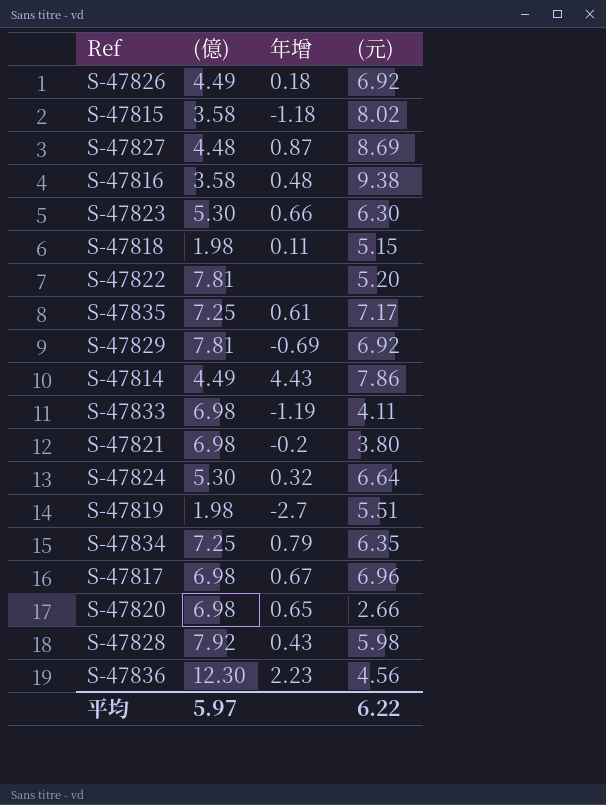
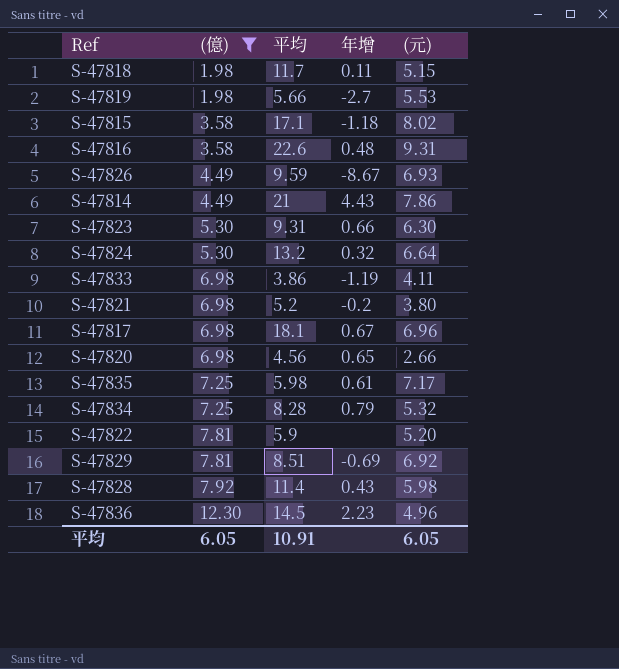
filter: none -> (億) != 4.48
row order: none -> (億) ascending
column 平均 | position: none -> 3
S-47819 | (元): 5.51 -> 5.53
S-47816 | (元): 9.38 -> 9.31
S-47826 | 年增: 0.18 -> -8.67
S-47826 | (元): 6.92 -> 6.93
S-47834 | (元): 6.35 -> 5.32
S-47836 | (元): 4.56 -> 4.96
平均 | (億): 5.97 -> 6.05
平均 | (元): 6.22 -> 6.05

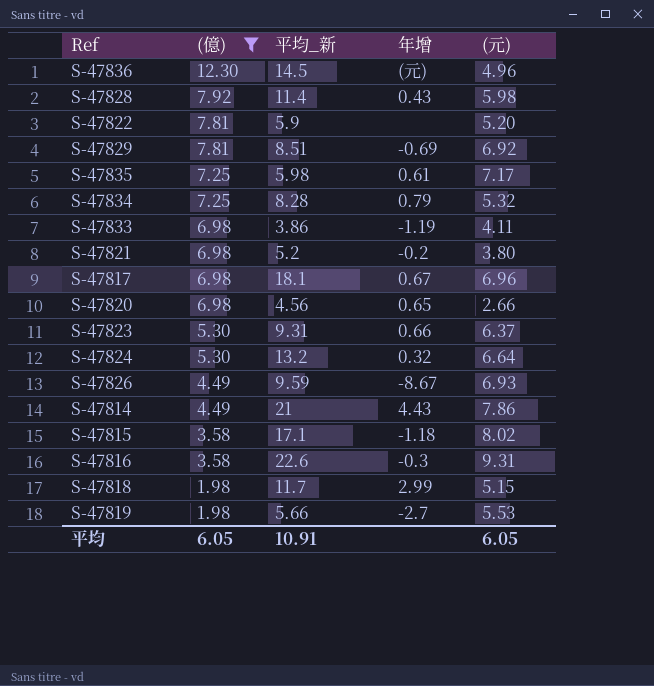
row order: (億) ascending -> (億) descending
column name: 平均 -> 平均_新
S-47836 | 年增: 2.23 -> (元)
S-47823 | (元): 6.30 -> 6.37
S-47816 | 年增: 0.48 -> -0.3
S-47818 | 年增: 0.11 -> 2.99

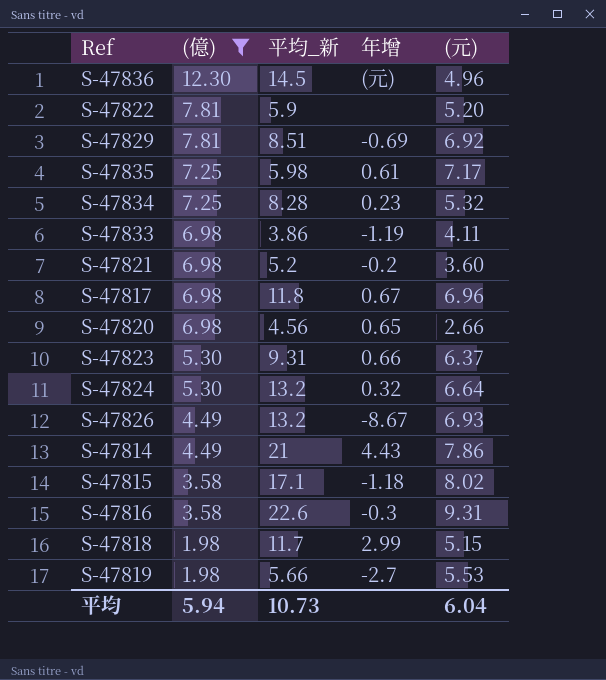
row S-47828: 7.92 | 11.4 | 0.43 | 5.98 -> none
S-47834 | 年增: 0.79 -> 0.23
S-47821 | (元): 3.80 -> 3.60
S-47817 | 平均_新: 18.1 -> 11.8
S-47826 | 平均_新: 9.59 -> 13.2
平均 | (億): 6.05 -> 5.94
平均 | 平均_新: 10.91 -> 10.73
平均 | (元): 6.05 -> 6.04

